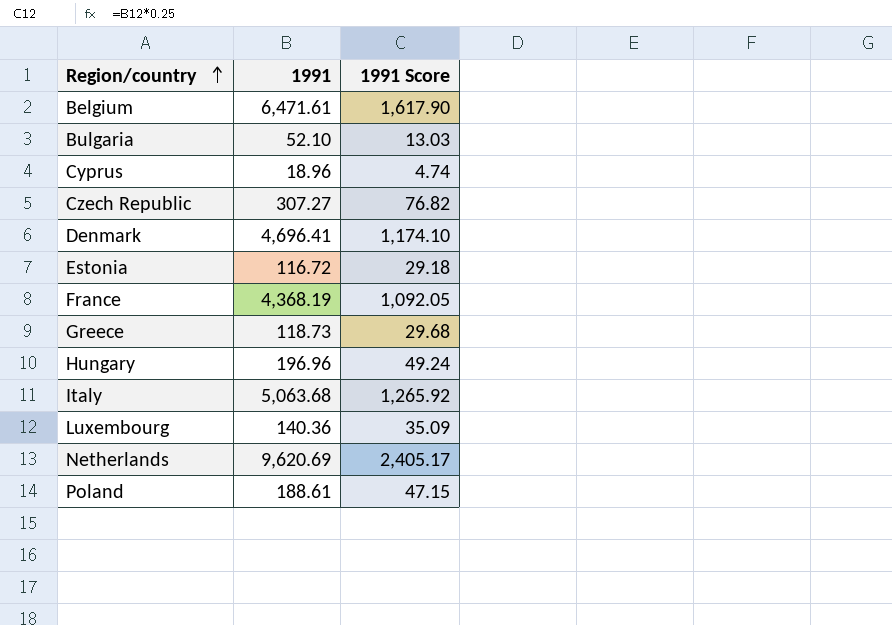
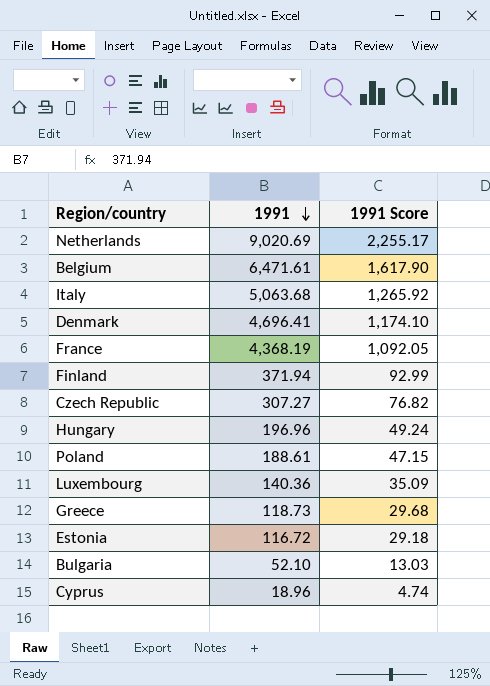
row order: Region/country ascending -> 1991 descending
Netherlands | 1991: 9,620.69 -> 9,020.69
Netherlands | 1991 Score: 2,405.17 -> 2,255.17
row Finland: none -> 371.94 | 92.99

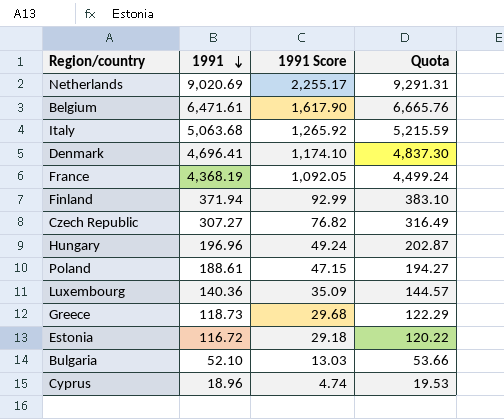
column Quota | formula: none -> [1991] * 1.03

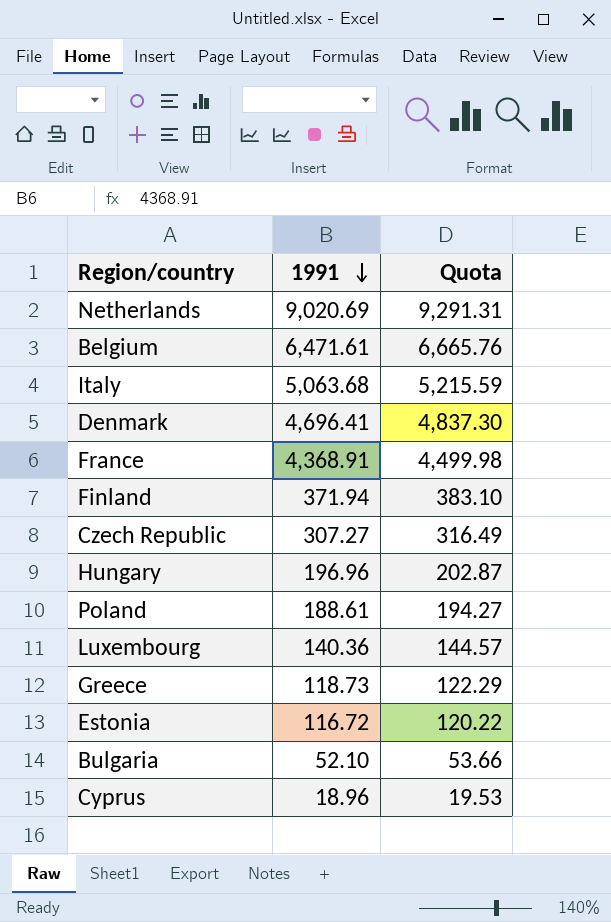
column 1991 Score | formula: [1991] * 0.25 -> none
France | 1991: 4,368.19 -> 4,368.91
France | Quota: 4,499.24 -> 4,499.98

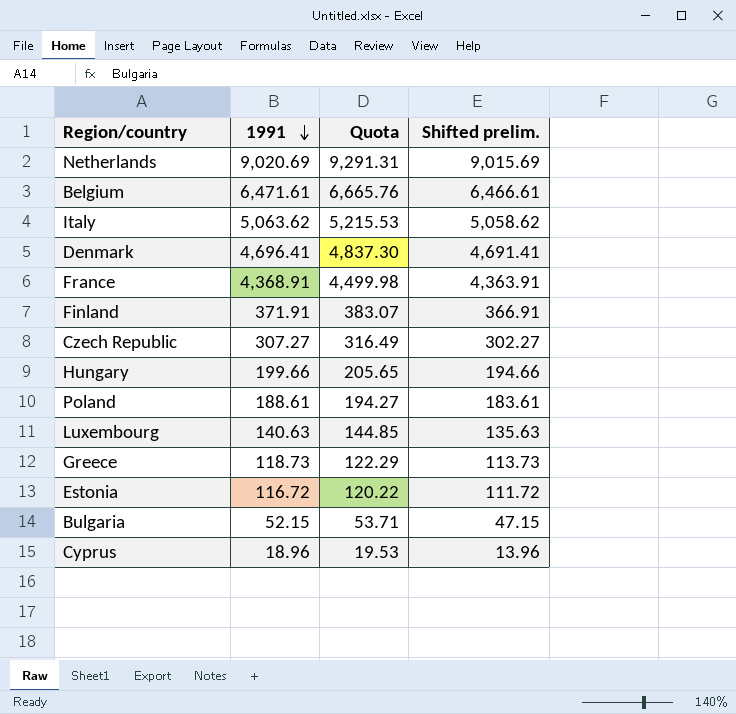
column Shifted prelim. | formula: none -> [1991] - 5
Italy | 1991: 5,063.68 -> 5,063.62
Italy | Quota: 5,215.59 -> 5,215.53
Finland | 1991: 371.94 -> 371.91
Finland | Quota: 383.10 -> 383.07
Hungary | 1991: 196.96 -> 199.66
Hungary | Quota: 202.87 -> 205.65
Luxembourg | 1991: 140.36 -> 140.63
Luxembourg | Quota: 144.57 -> 144.85
Bulgaria | 1991: 52.10 -> 52.15
Bulgaria | Quota: 53.66 -> 53.71

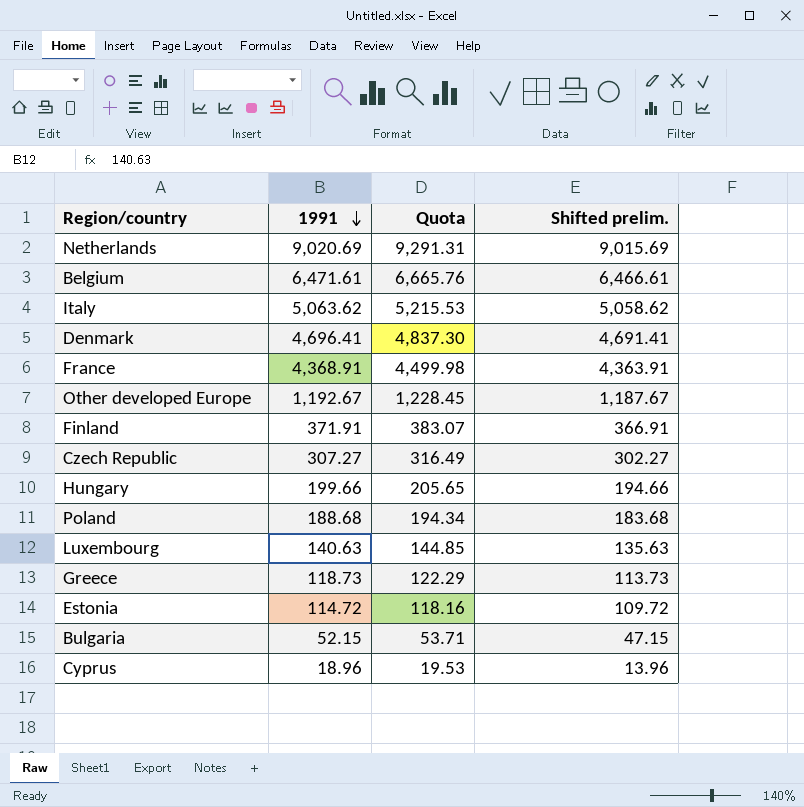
row Other developed Europe: none -> 1,192.67 | 1,228.45 | 1,187.67
Poland | 1991: 188.61 -> 188.68
Poland | Quota: 194.27 -> 194.34
Poland | Shifted prelim.: 183.61 -> 183.68
Estonia | 1991: 116.72 -> 114.72
Estonia | Quota: 120.22 -> 118.16
Estonia | Shifted prelim.: 111.72 -> 109.72

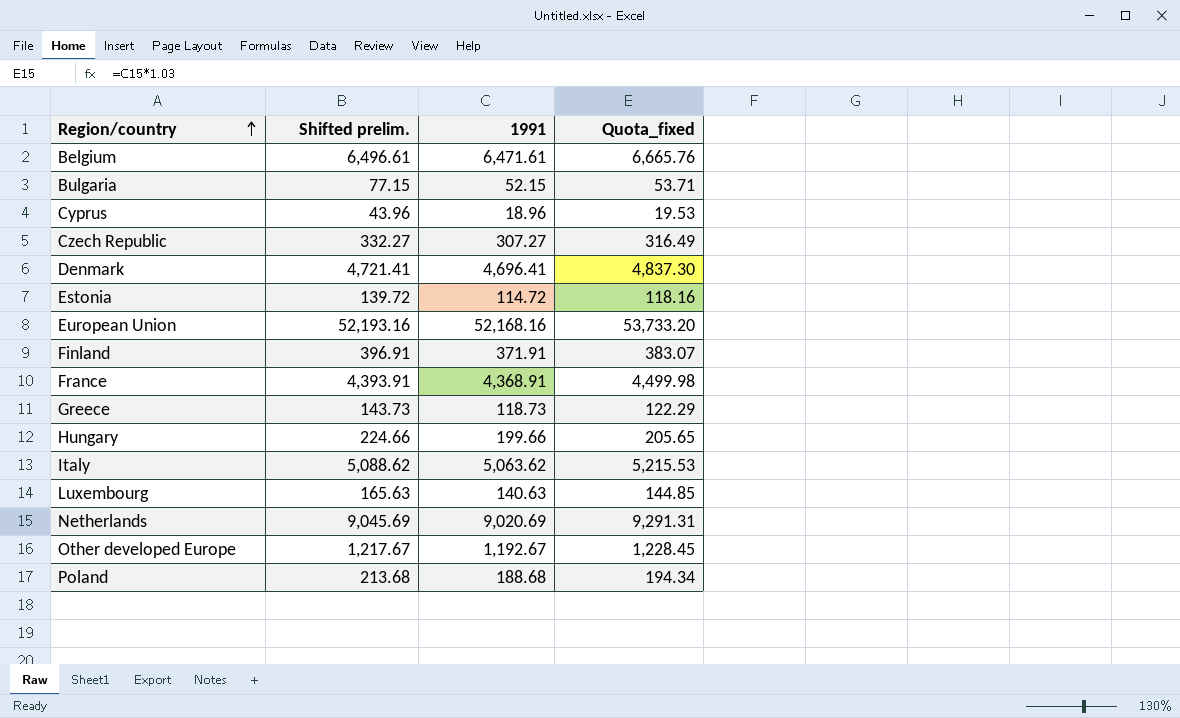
row order: 1991 descending -> Region/country ascending
column Shifted prelim. | formula: [1991] - 5 -> [1991] + 25
column Shifted prelim. | position: 4 -> 2
column name: Quota -> Quota_fixed
row European Union: none -> 52,193.16 | 52,168.16 | 53,733.20

